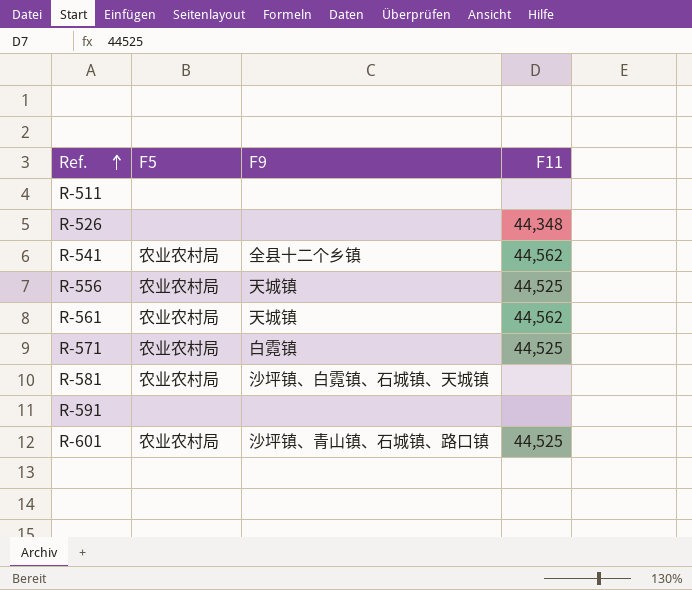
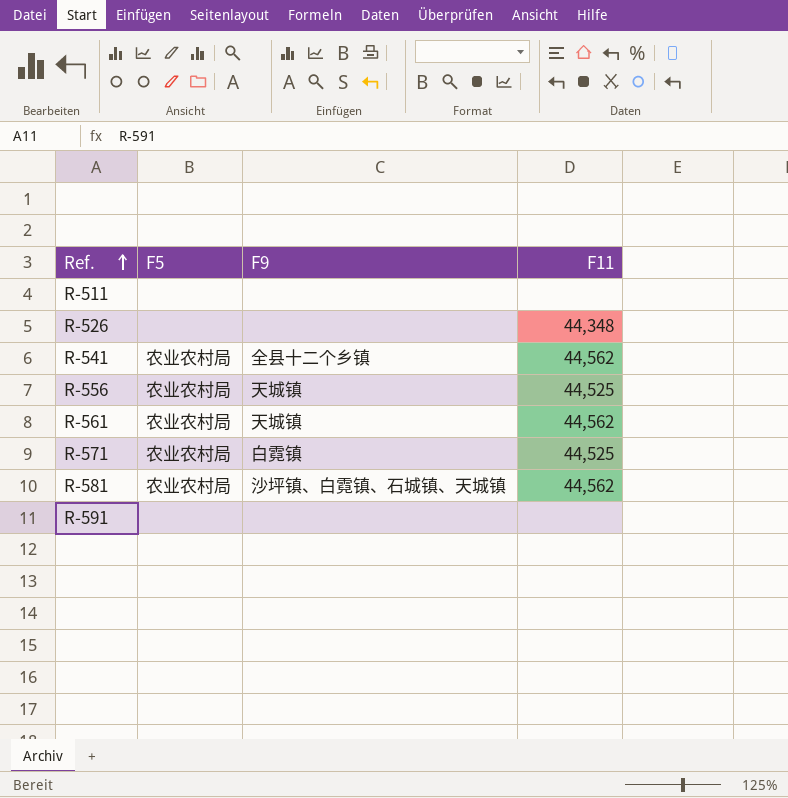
row R-601: 农业农村局 | 沙坪镇、青山镇、石城镇、路口镇 | 44,525 -> none
R-581 | F11: none -> 44,562

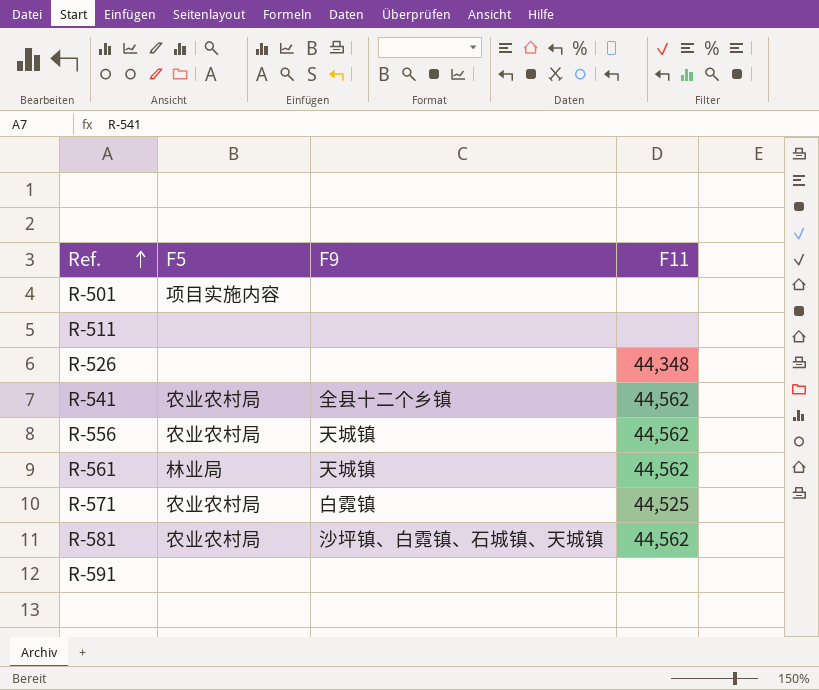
row R-501: none -> 项目实施内容 | none | none
R-556 | F11: 44,525 -> 44,562
R-561 | F5: 农业农村局 -> 林业局

